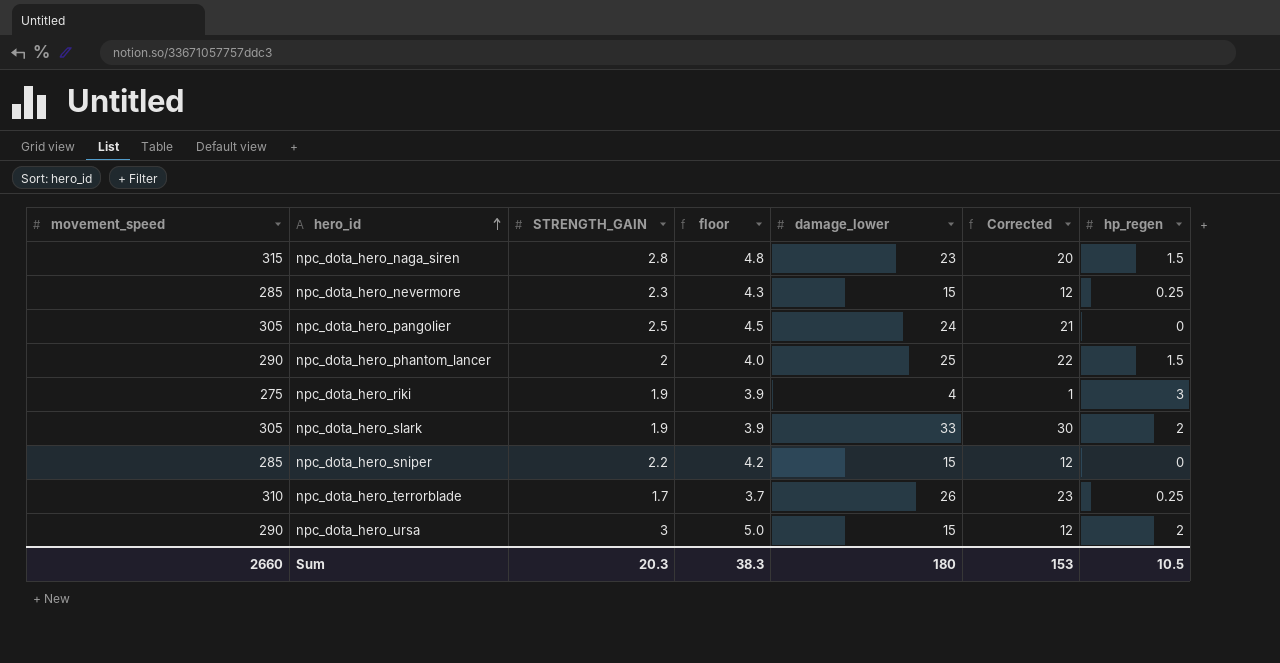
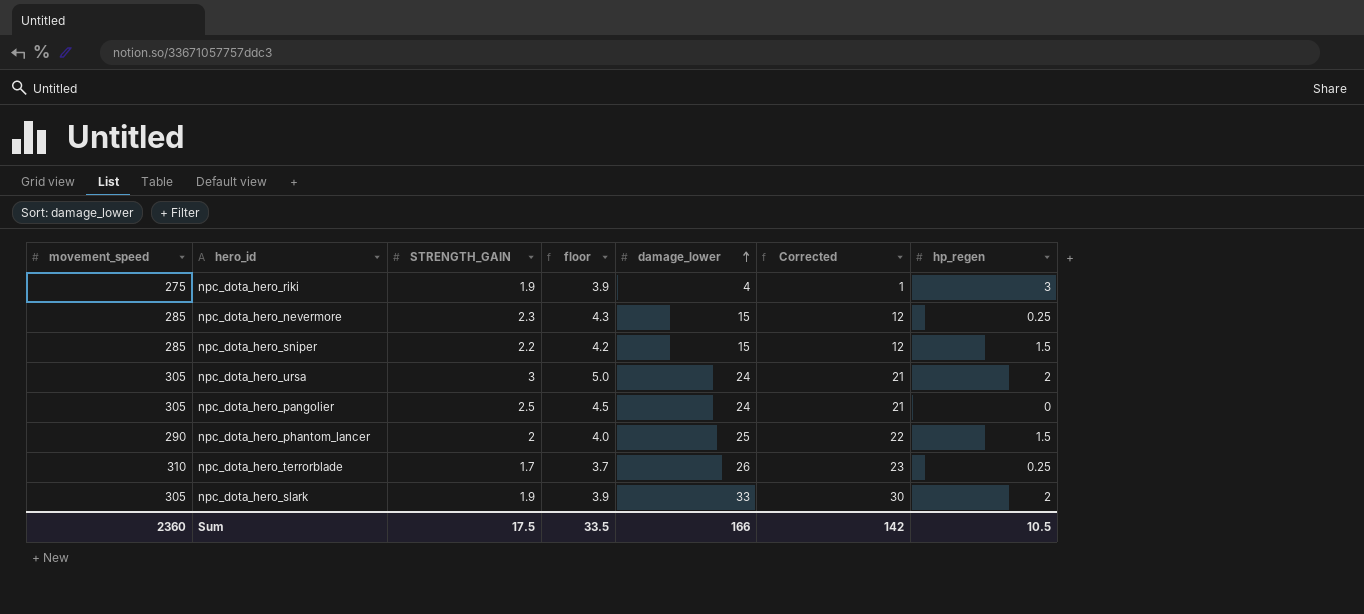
row order: hero_id ascending -> damage_lower ascending
row npc_dota_hero_naga_siren: 315 | 2.8 | 4.8 | 23 | 20 | 1.5 -> none
npc_dota_hero_sniper | hp_regen: 0 -> 1.5
npc_dota_hero_ursa | movement_speed: 290 -> 305
npc_dota_hero_ursa | damage_lower: 15 -> 24
npc_dota_hero_ursa | Corrected: 12 -> 21
Sum | movement_speed: 2660 -> 2360
Sum | STRENGTH_GAIN: 20.3 -> 17.5
Sum | floor: 38.3 -> 33.5
Sum | damage_lower: 180 -> 166
Sum | Corrected: 153 -> 142

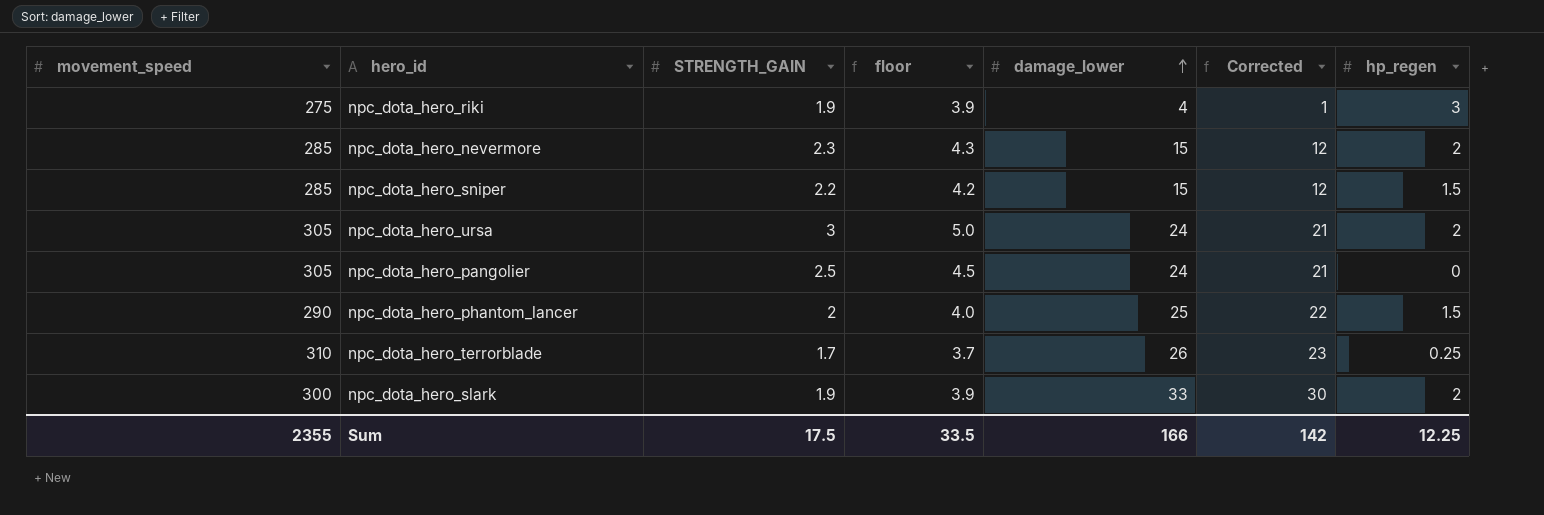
npc_dota_hero_nevermore | hp_regen: 0.25 -> 2
npc_dota_hero_slark | movement_speed: 305 -> 300
Sum | movement_speed: 2360 -> 2355
Sum | hp_regen: 10.5 -> 12.25

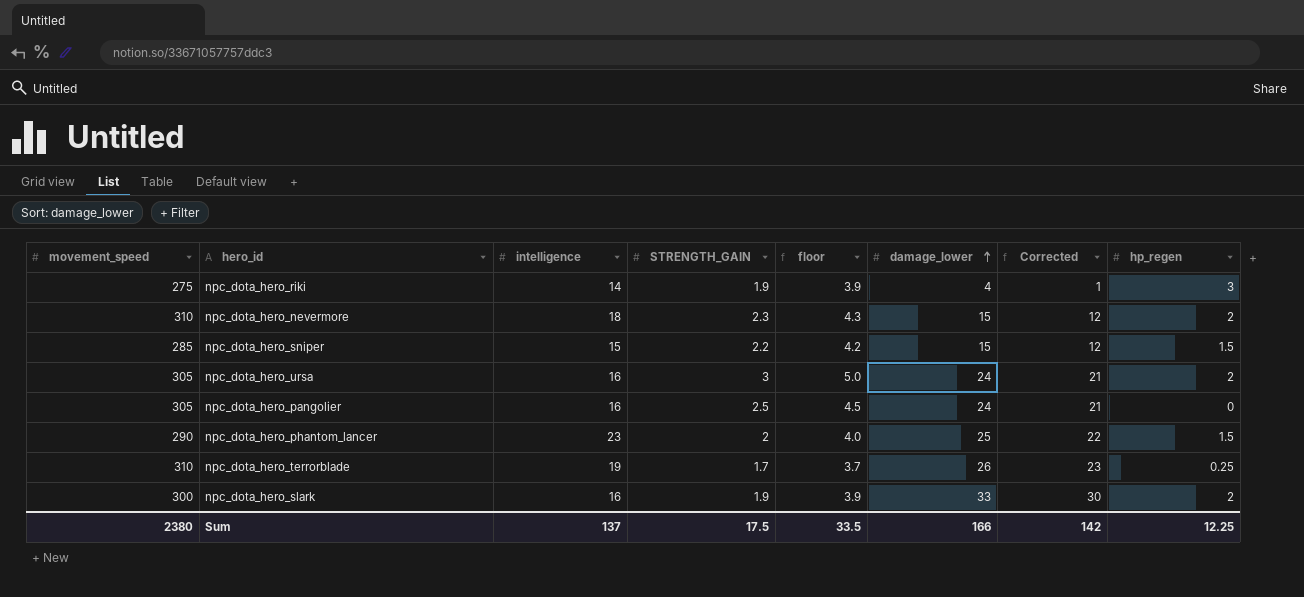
column intelligence | position: none -> 3
npc_dota_hero_nevermore | movement_speed: 285 -> 310
Sum | movement_speed: 2355 -> 2380

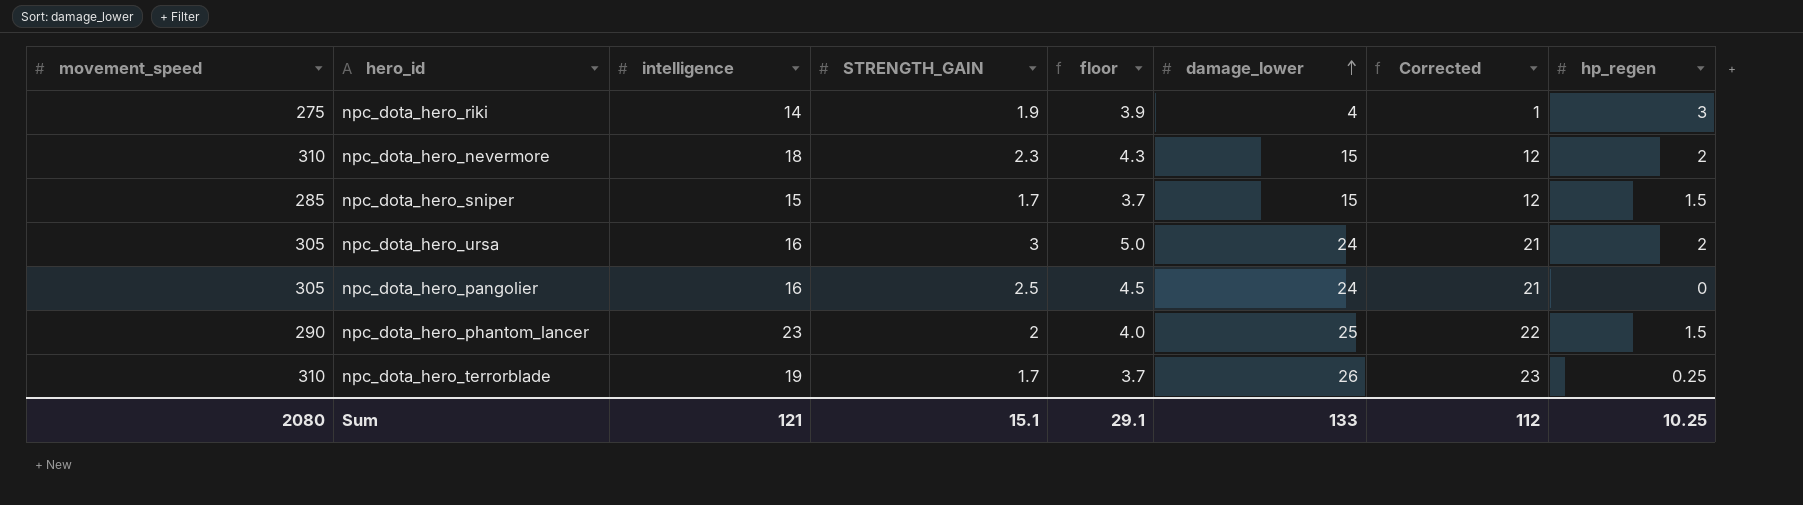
row npc_dota_hero_slark: 300 | 16 | 1.9 | 3.9 | 33 | 30 | 2 -> none
npc_dota_hero_sniper | STRENGTH_GAIN: 2.2 -> 1.7
npc_dota_hero_sniper | floor: 4.2 -> 3.7
Sum | movement_speed: 2380 -> 2080
Sum | intelligence: 137 -> 121
Sum | STRENGTH_GAIN: 17.5 -> 15.1
Sum | floor: 33.5 -> 29.1
Sum | damage_lower: 166 -> 133
Sum | Corrected: 142 -> 112
Sum | hp_regen: 12.25 -> 10.25

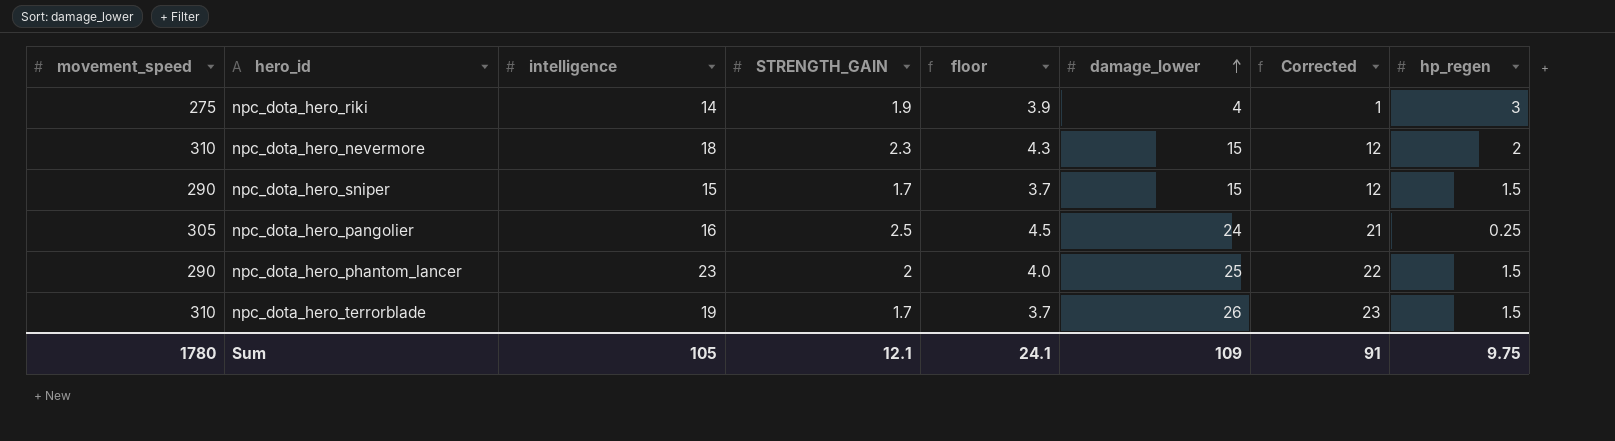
row npc_dota_hero_ursa: 305 | 16 | 3 | 5.0 | 24 | 21 | 2 -> none
npc_dota_hero_sniper | movement_speed: 285 -> 290
npc_dota_hero_pangolier | hp_regen: 0 -> 0.25
npc_dota_hero_terrorblade | hp_regen: 0.25 -> 1.5
Sum | movement_speed: 2080 -> 1780
Sum | intelligence: 121 -> 105
Sum | STRENGTH_GAIN: 15.1 -> 12.1
Sum | floor: 29.1 -> 24.1
Sum | damage_lower: 133 -> 109
Sum | Corrected: 112 -> 91
Sum | hp_regen: 10.25 -> 9.75

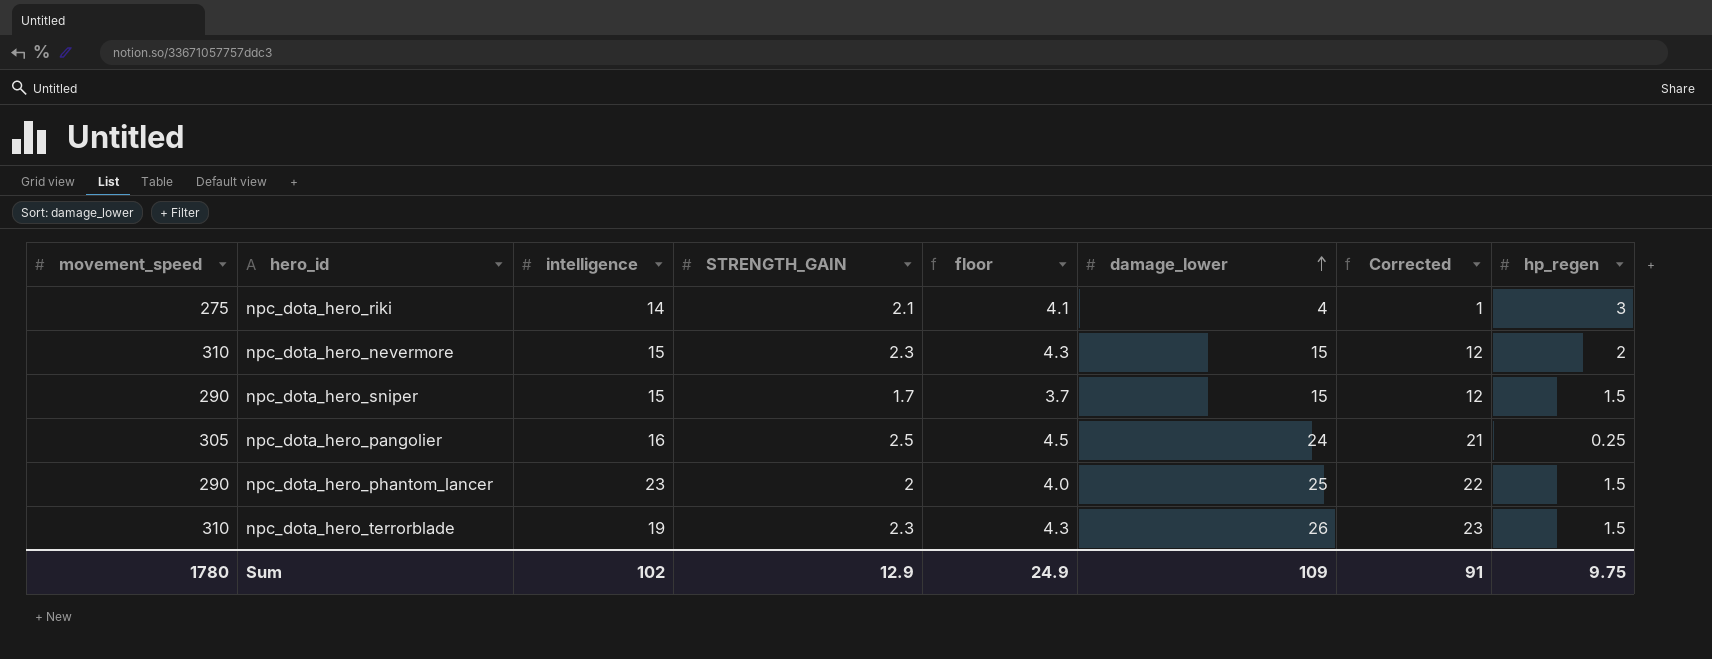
npc_dota_hero_riki | STRENGTH_GAIN: 1.9 -> 2.1
npc_dota_hero_riki | floor: 3.9 -> 4.1
npc_dota_hero_nevermore | intelligence: 18 -> 15
npc_dota_hero_terrorblade | STRENGTH_GAIN: 1.7 -> 2.3
npc_dota_hero_terrorblade | floor: 3.7 -> 4.3
Sum | intelligence: 105 -> 102
Sum | STRENGTH_GAIN: 12.1 -> 12.9
Sum | floor: 24.1 -> 24.9

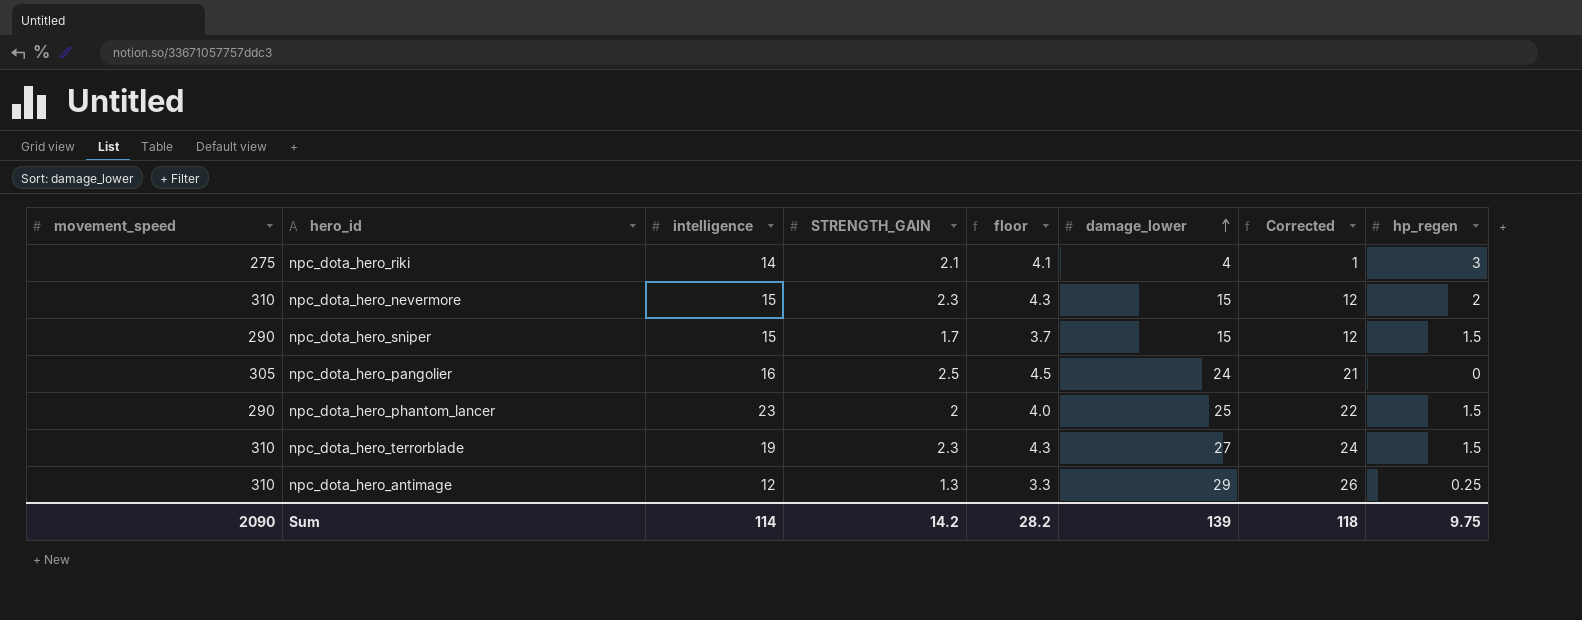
npc_dota_hero_pangolier | hp_regen: 0.25 -> 0
npc_dota_hero_terrorblade | damage_lower: 26 -> 27
npc_dota_hero_terrorblade | Corrected: 23 -> 24
row npc_dota_hero_antimage: none -> 310 | 12 | 1.3 | 3.3 | 29 | 26 | 0.25
Sum | movement_speed: 1780 -> 2090
Sum | intelligence: 102 -> 114
Sum | STRENGTH_GAIN: 12.9 -> 14.2
Sum | floor: 24.9 -> 28.2
Sum | damage_lower: 109 -> 139
Sum | Corrected: 91 -> 118

